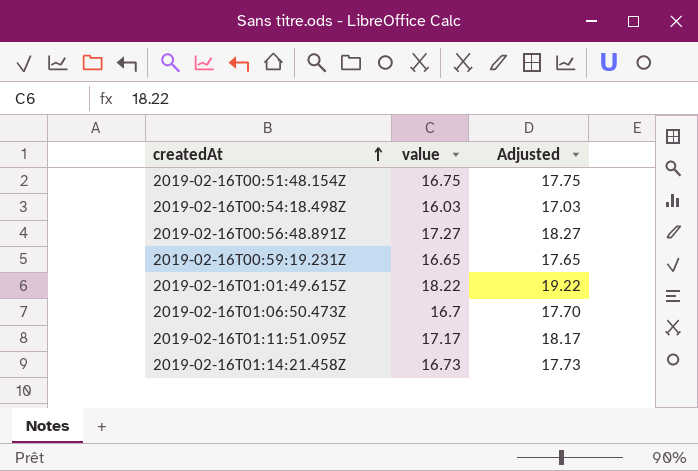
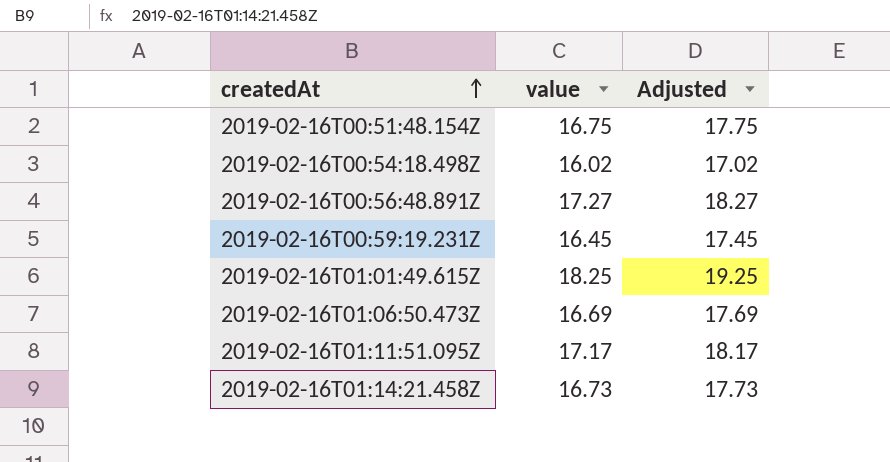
2019-02-16T00:54:18.498Z | value: 16.03 -> 16.02
2019-02-16T00:54:18.498Z | Adjusted: 17.03 -> 17.02
2019-02-16T00:59:19.231Z | value: 16.65 -> 16.45
2019-02-16T00:59:19.231Z | Adjusted: 17.65 -> 17.45
2019-02-16T01:01:49.615Z | value: 18.22 -> 18.25
2019-02-16T01:01:49.615Z | Adjusted: 19.22 -> 19.25
2019-02-16T01:06:50.473Z | value: 16.7 -> 16.69
2019-02-16T01:06:50.473Z | Adjusted: 17.70 -> 17.69

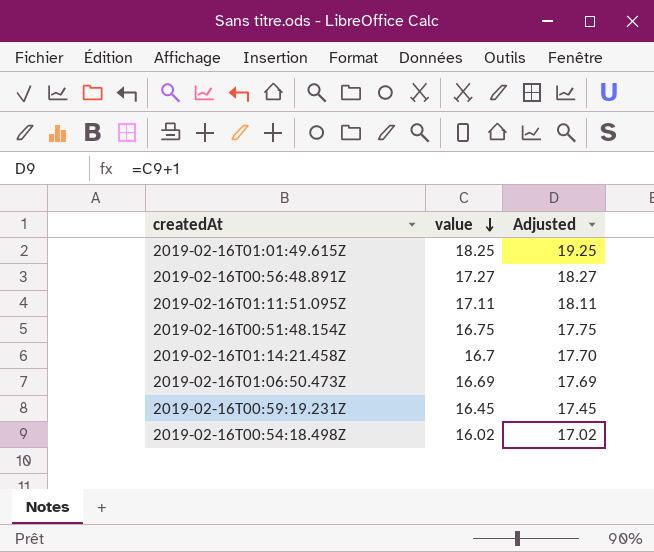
row order: createdAt ascending -> value descending
2019-02-16T01:11:51.095Z | value: 17.17 -> 17.11
2019-02-16T01:11:51.095Z | Adjusted: 18.17 -> 18.11
2019-02-16T01:14:21.458Z | value: 16.73 -> 16.7
2019-02-16T01:14:21.458Z | Adjusted: 17.73 -> 17.70

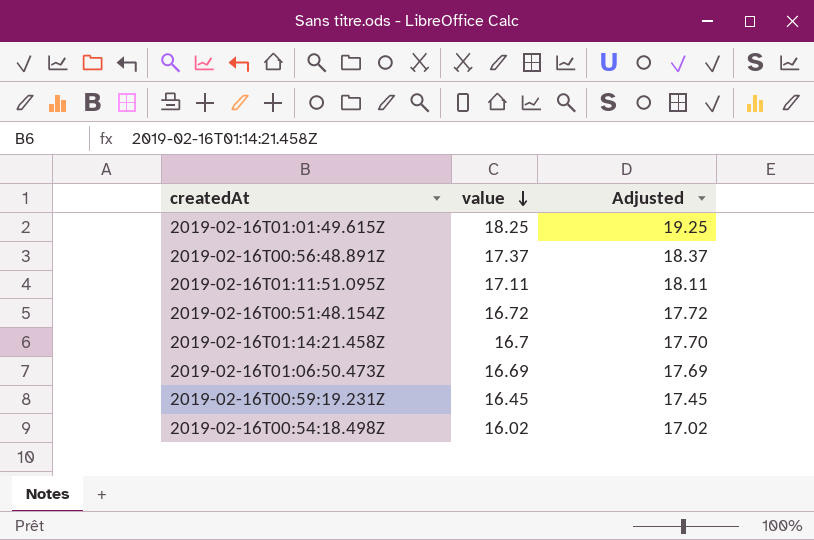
2019-02-16T00:56:48.891Z | value: 17.27 -> 17.37
2019-02-16T00:56:48.891Z | Adjusted: 18.27 -> 18.37
2019-02-16T00:51:48.154Z | value: 16.75 -> 16.72
2019-02-16T00:51:48.154Z | Adjusted: 17.75 -> 17.72

